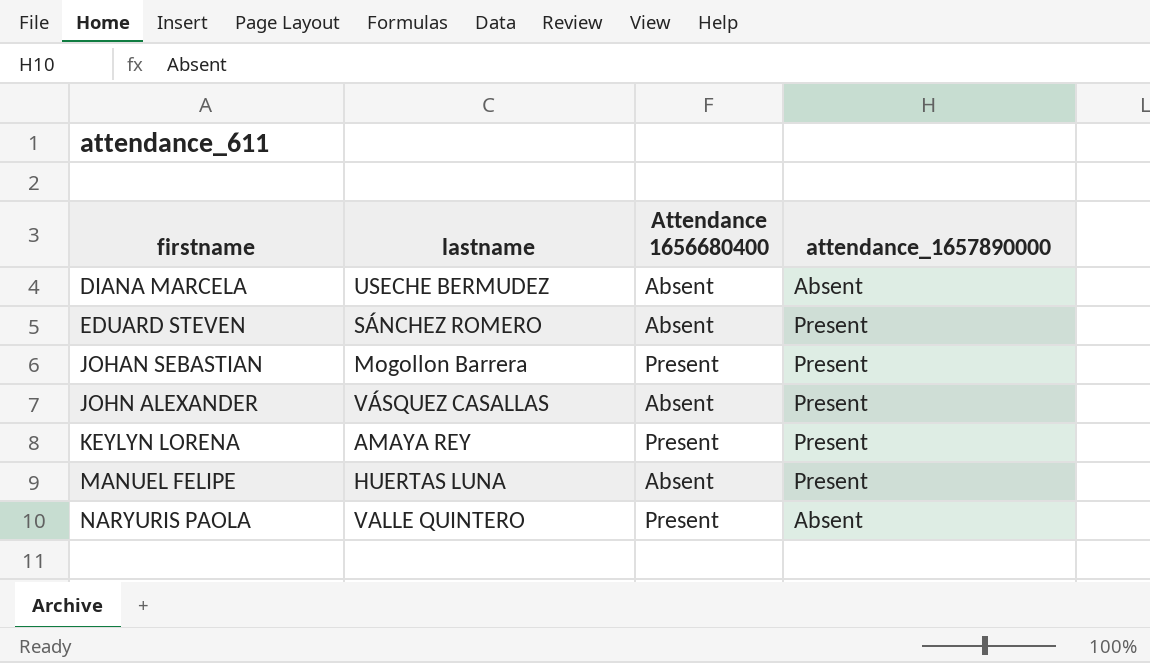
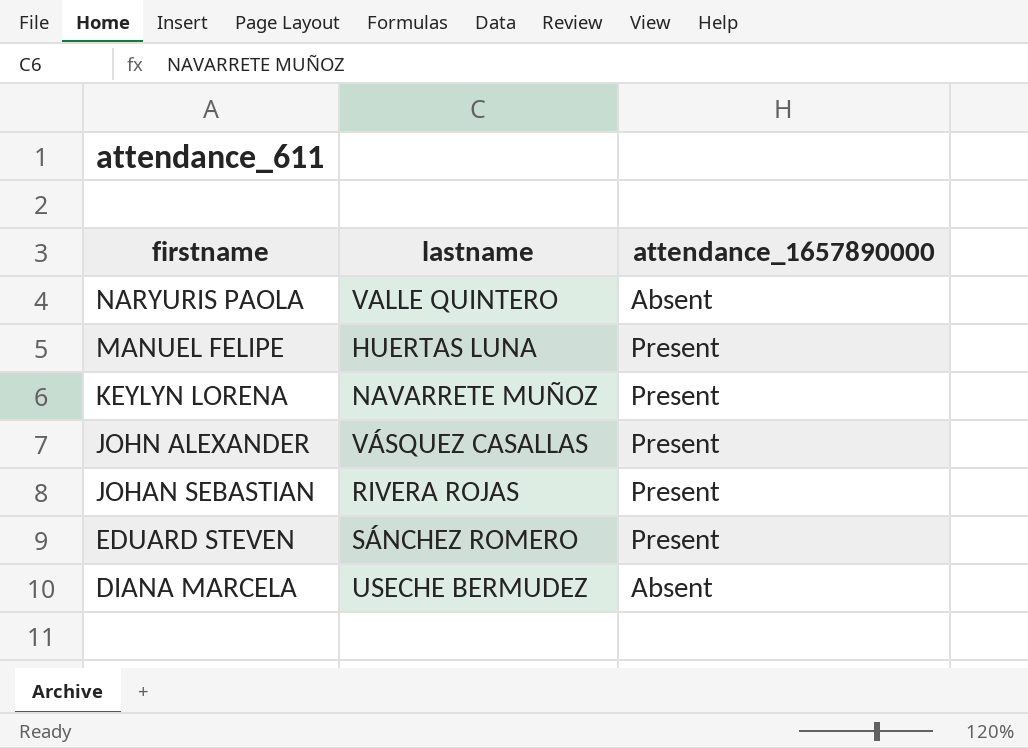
row order: firstname ascending -> firstname descending
column Attendance 1656680400 | position: 3 -> none
KEYLYN LORENA | lastname: AMAYA REY -> NAVARRETE MUÑOZ
JOHAN SEBASTIAN | lastname: Mogollon Barrera -> RIVERA ROJAS

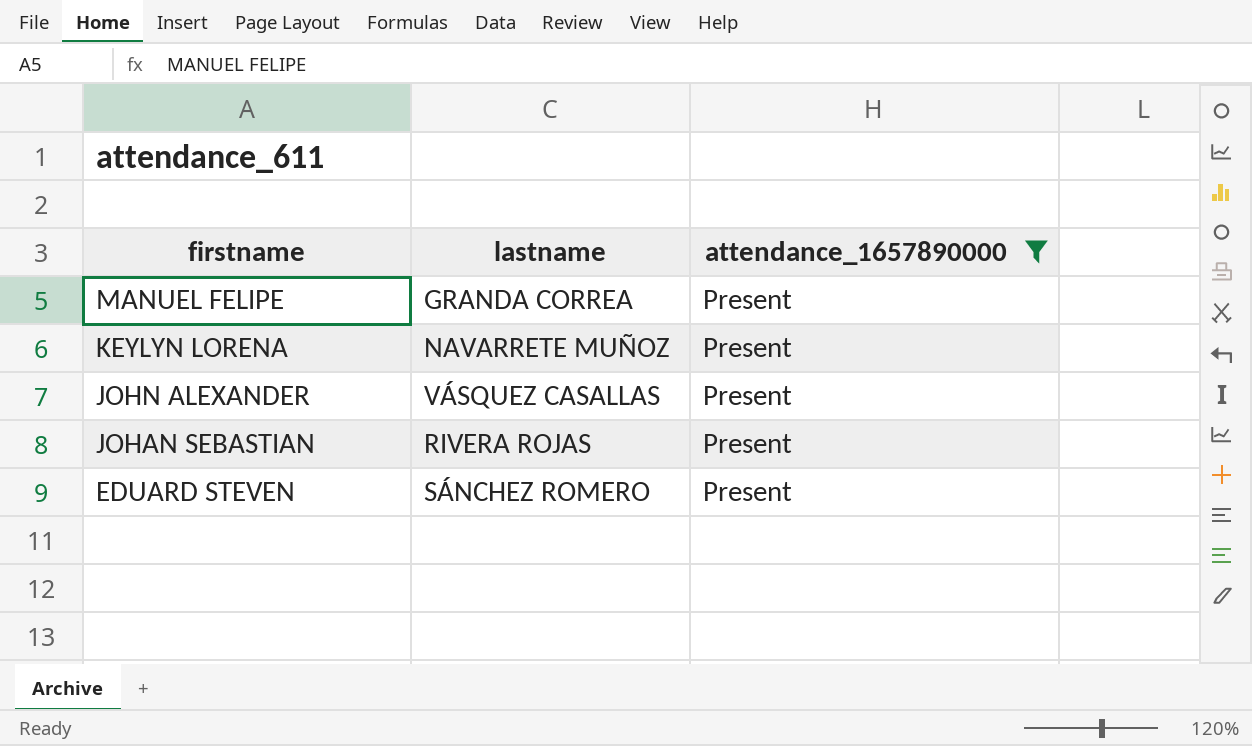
filter: none -> attendance_1657890000 = Present
MANUEL FELIPE | lastname: HUERTAS LUNA -> GRANDA CORREA

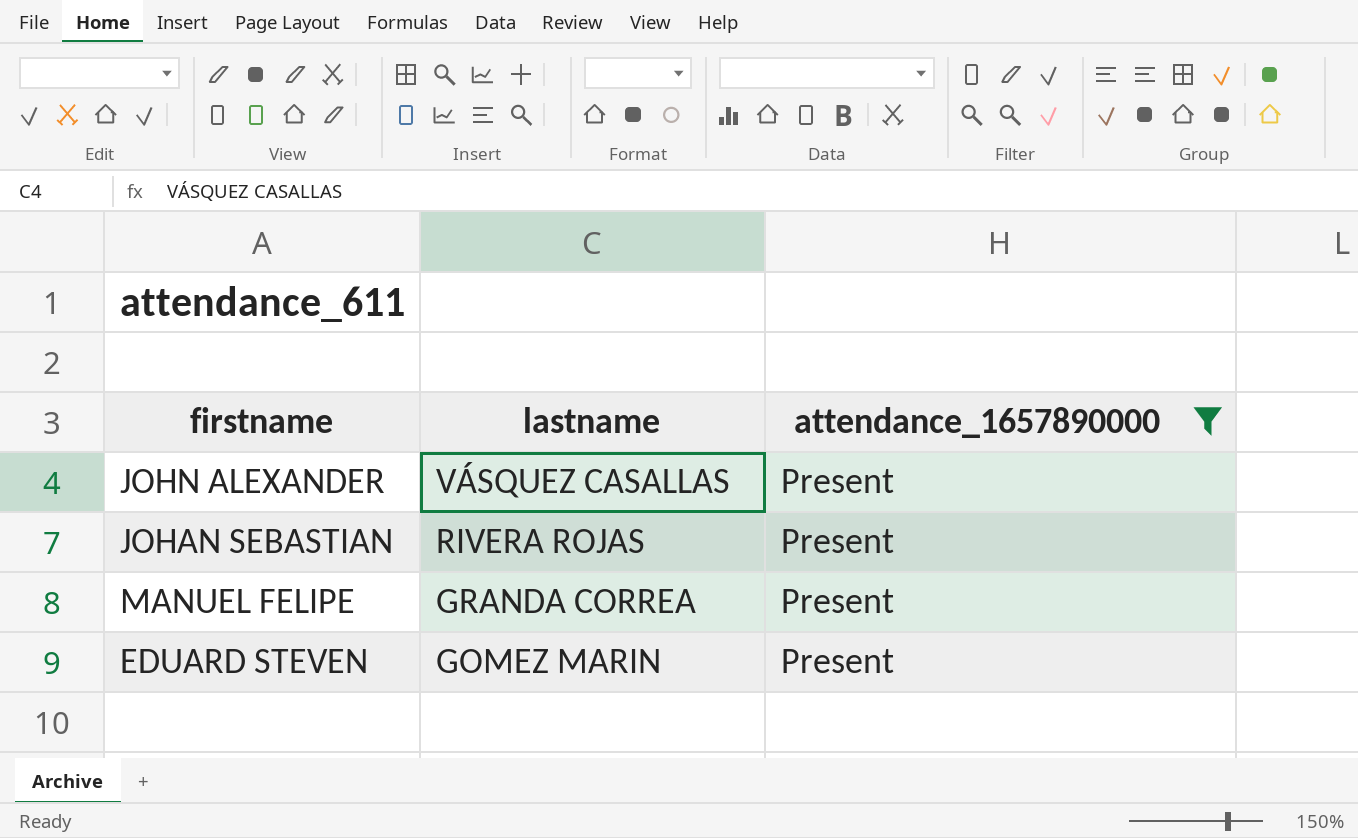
row order: firstname descending -> lastname descending
row KEYLYN LORENA: NAVARRETE MUÑOZ | Present -> none
EDUARD STEVEN | lastname: SÁNCHEZ ROMERO -> GOMEZ MARIN

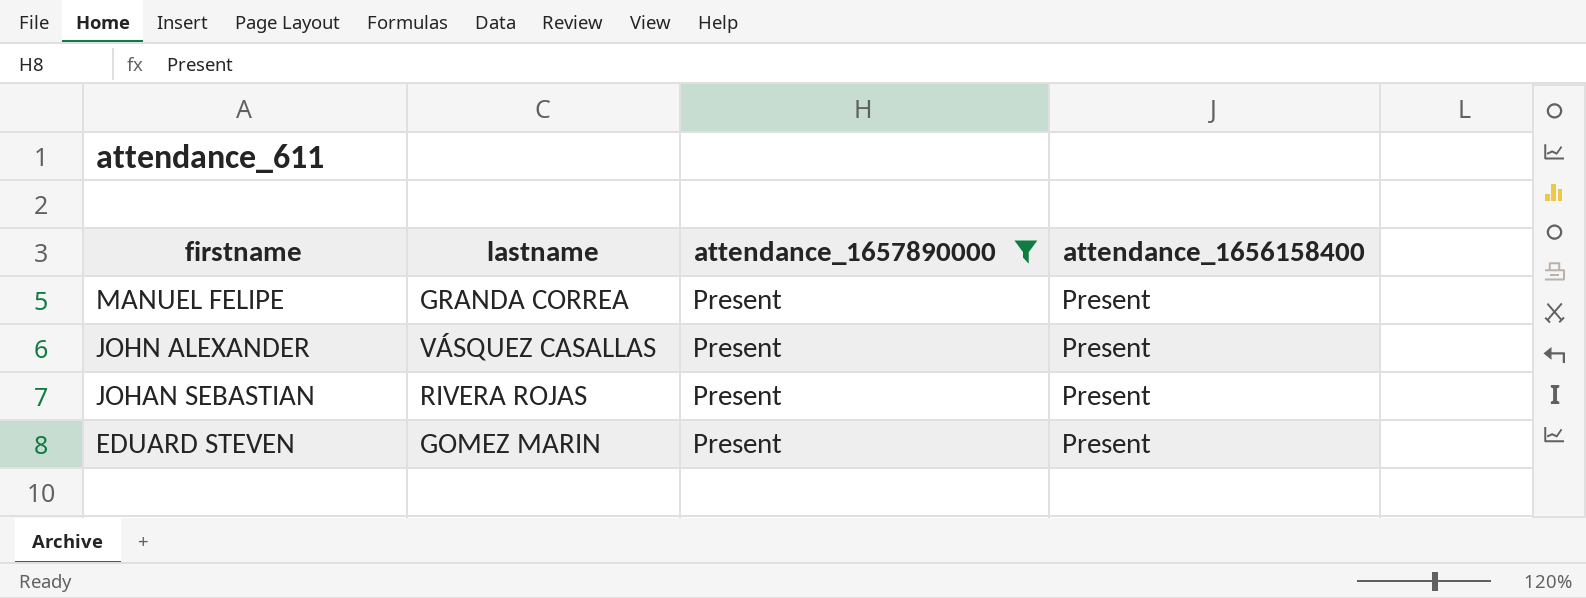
row order: lastname descending -> firstname descending
column attendance_1656158400 | position: none -> 4

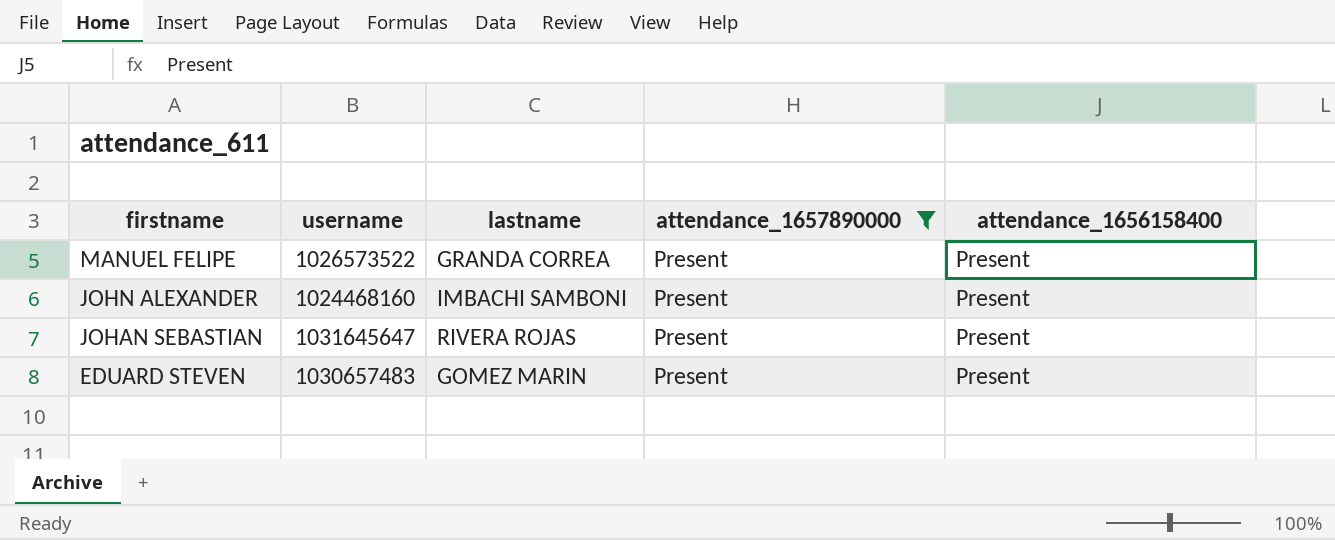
column username | position: none -> 2
JOHN ALEXANDER | lastname: VÁSQUEZ CASALLAS -> IMBACHI SAMBONI

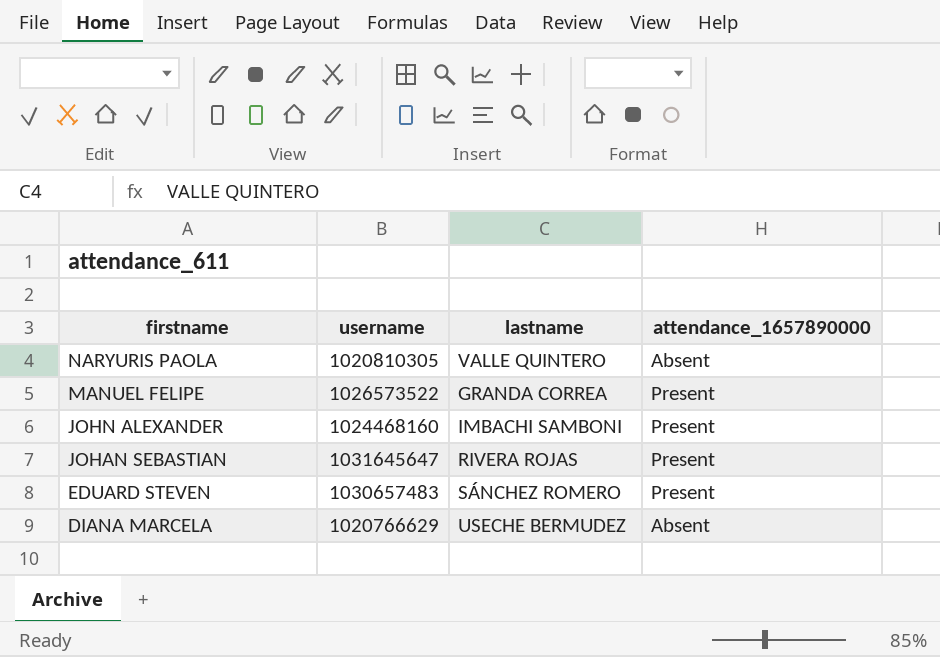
filter: attendance_1657890000 = Present -> none
column attendance_1656158400 | position: 5 -> none
EDUARD STEVEN | lastname: GOMEZ MARIN -> SÁNCHEZ ROMERO

